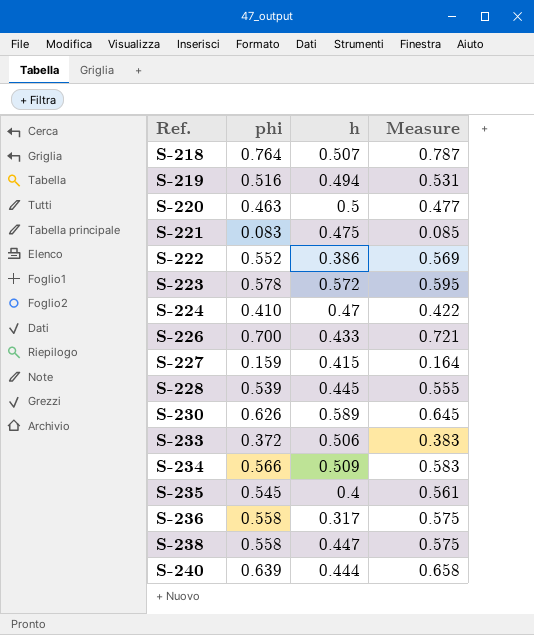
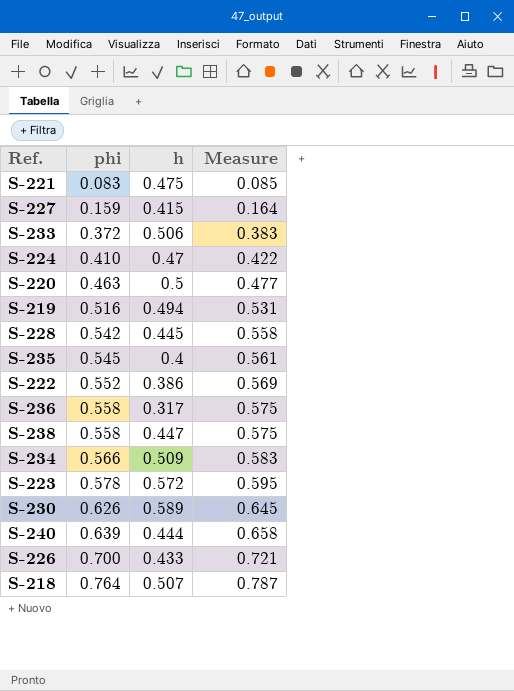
row order: Ref. ascending -> phi ascending
S-228 | phi: 0.539 -> 0.542
S-228 | Measure: 0.555 -> 0.558

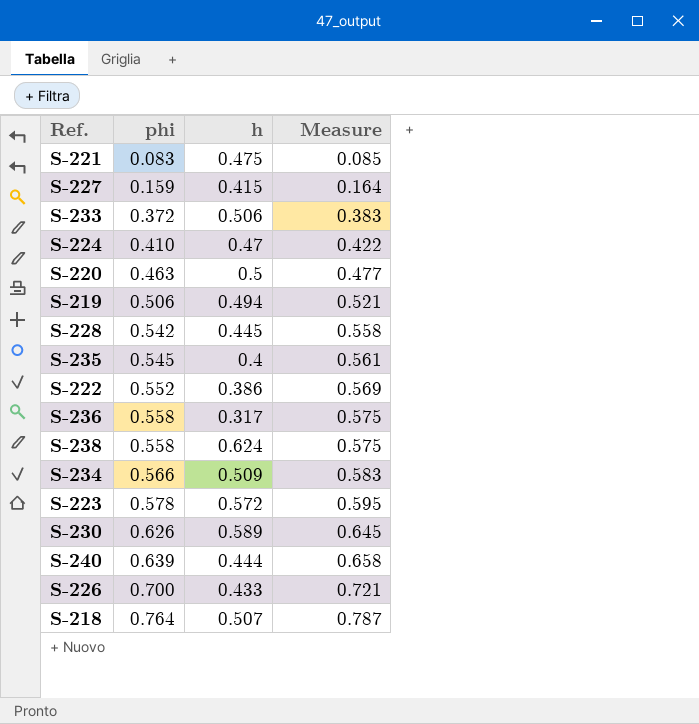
S-219 | phi: 0.516 -> 0.506
S-219 | Measure: 0.531 -> 0.521
S-238 | h: 0.447 -> 0.624

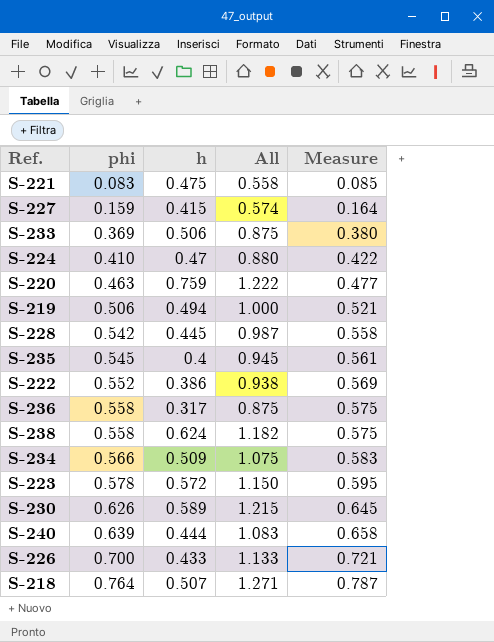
column All | formula: none -> [phi] + [h]
S-233 | phi: 0.372 -> 0.369
S-233 | Measure: 0.383 -> 0.380
S-220 | h: 0.5 -> 0.759

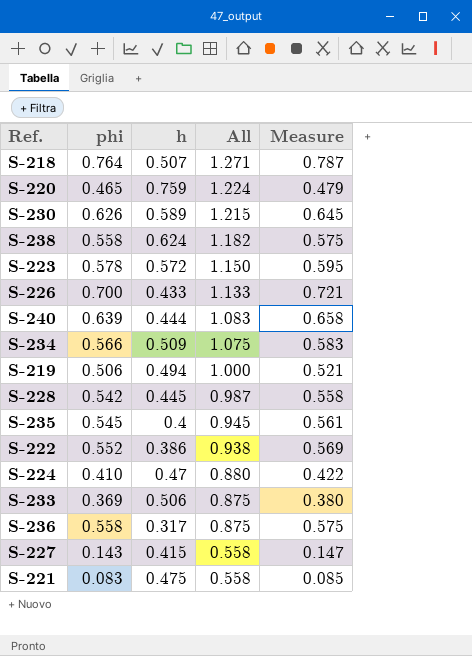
row order: phi ascending -> All descending
S-220 | phi: 0.463 -> 0.465
S-220 | All: 1.222 -> 1.224
S-220 | Measure: 0.477 -> 0.479
S-227 | phi: 0.159 -> 0.143
S-227 | All: 0.574 -> 0.558
S-227 | Measure: 0.164 -> 0.147

